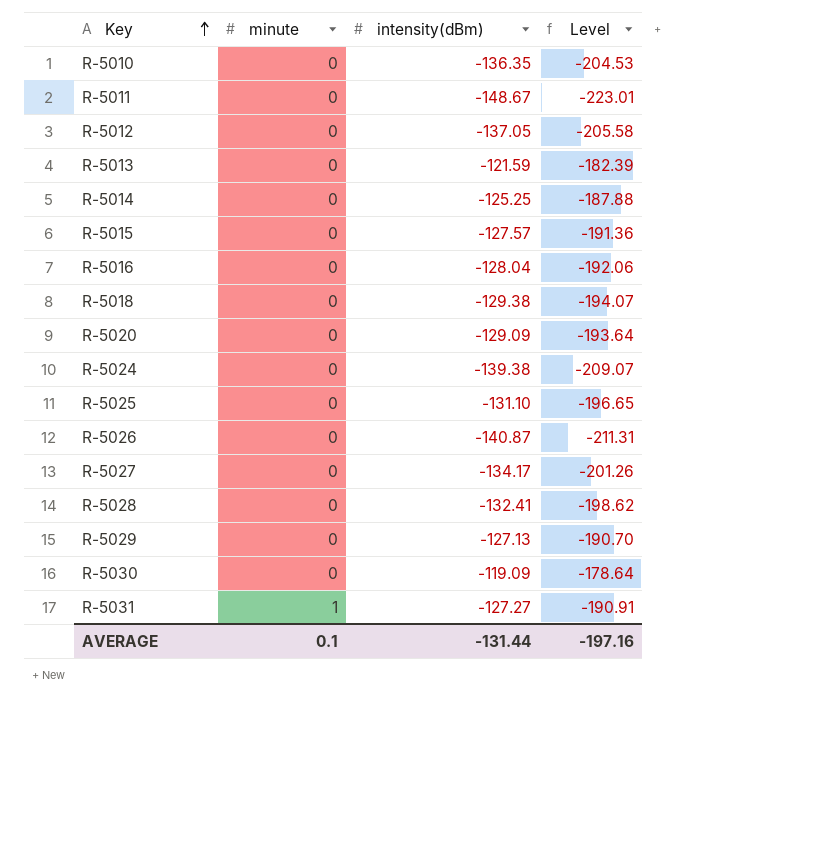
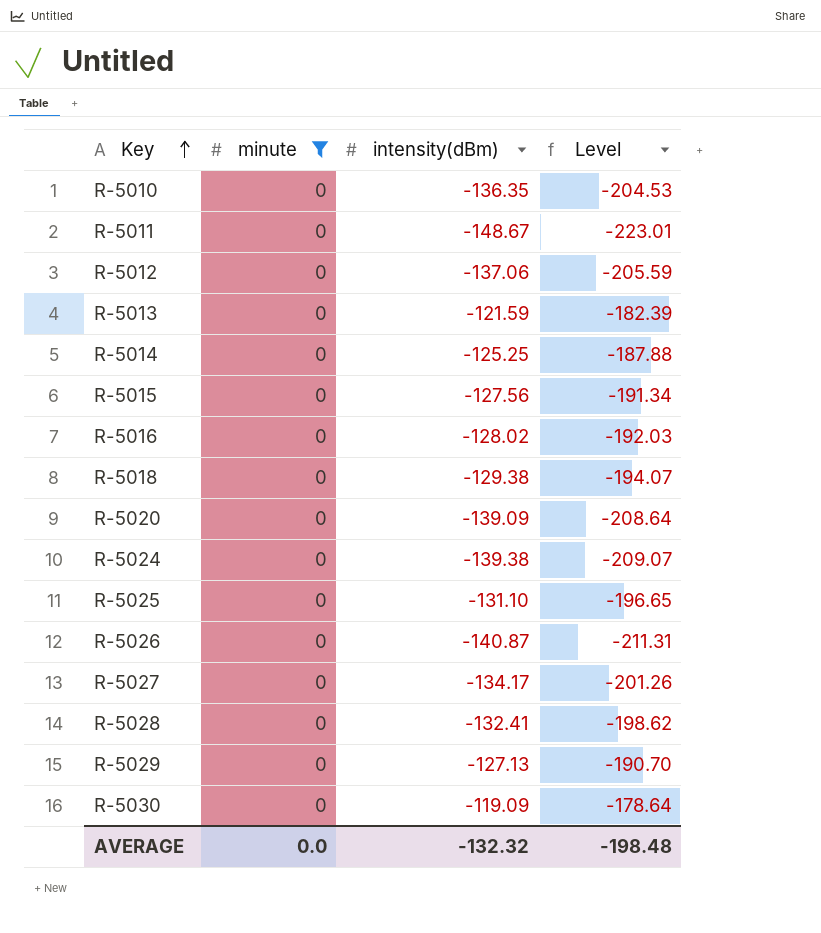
filter: none -> minute = 0
R-5012 | intensity(dBm): -137.05 -> -137.06
R-5012 | Level: -205.58 -> -205.59
R-5015 | intensity(dBm): -127.57 -> -127.56
R-5015 | Level: -191.36 -> -191.34
R-5016 | intensity(dBm): -128.04 -> -128.02
R-5016 | Level: -192.06 -> -192.03
R-5020 | intensity(dBm): -129.09 -> -139.09
R-5020 | Level: -193.64 -> -208.64
AVERAGE | minute: 0.1 -> 0.0
AVERAGE | intensity(dBm): -131.44 -> -132.32
AVERAGE | Level: -197.16 -> -198.48

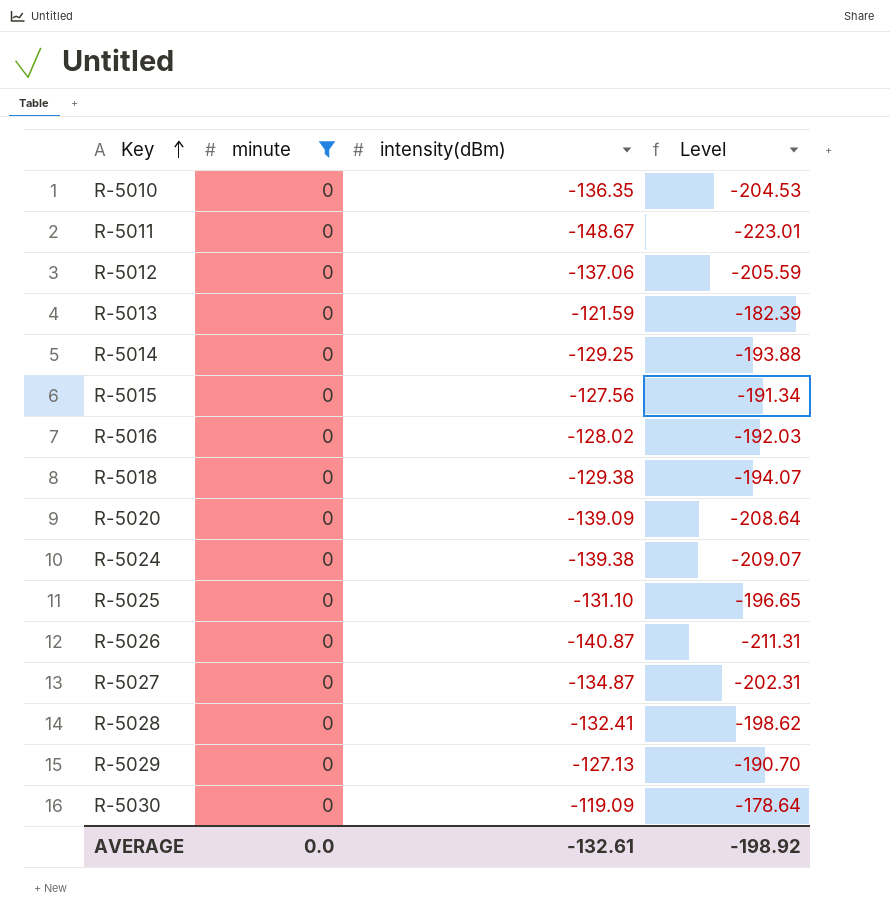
R-5014 | intensity(dBm): -125.25 -> -129.25
R-5014 | Level: -187.88 -> -193.88
R-5027 | intensity(dBm): -134.17 -> -134.87
R-5027 | Level: -201.26 -> -202.31
AVERAGE | intensity(dBm): -132.32 -> -132.61
AVERAGE | Level: -198.48 -> -198.92

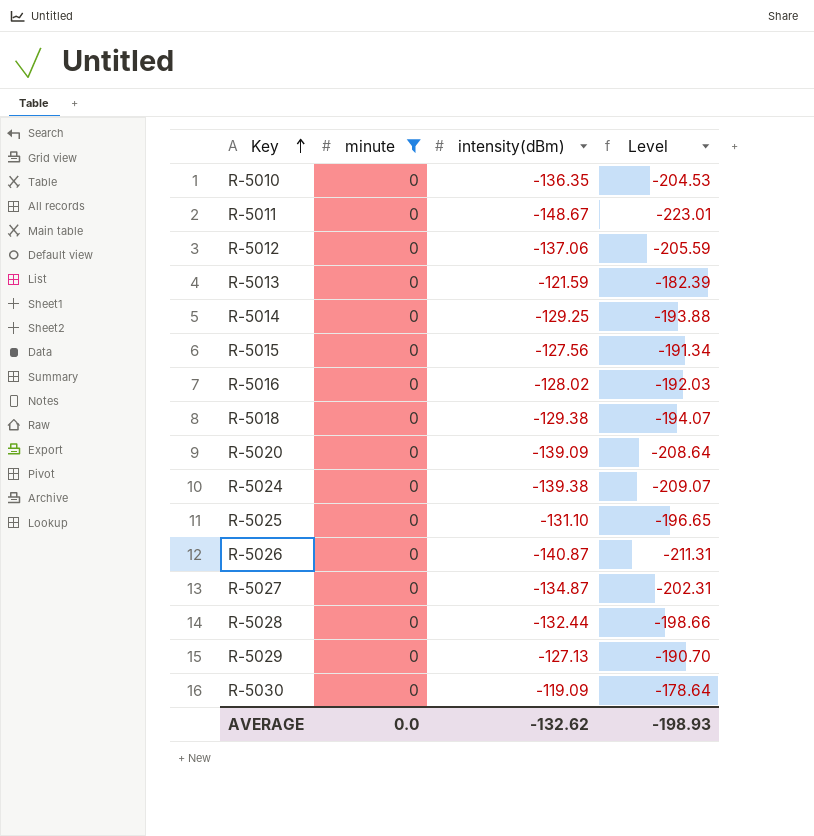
R-5028 | intensity(dBm): -132.41 -> -132.44
R-5028 | Level: -198.62 -> -198.66
AVERAGE | intensity(dBm): -132.61 -> -132.62
AVERAGE | Level: -198.92 -> -198.93

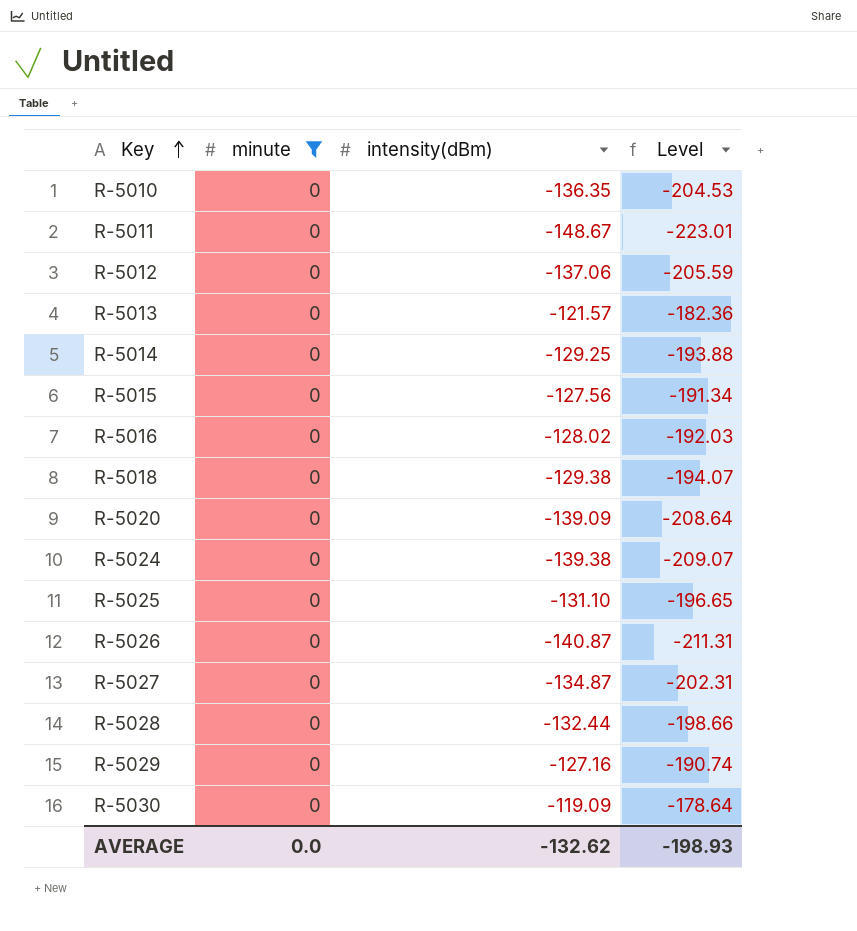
R-5013 | intensity(dBm): -121.59 -> -121.57
R-5013 | Level: -182.39 -> -182.36
R-5029 | intensity(dBm): -127.13 -> -127.16
R-5029 | Level: -190.70 -> -190.74

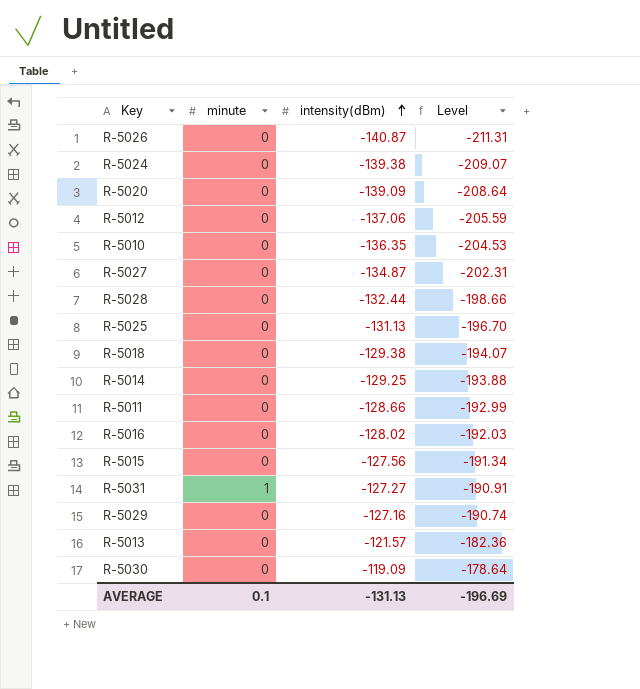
filter: minute = 0 -> none
row order: Key ascending -> intensity(dBm) ascending
R-5025 | intensity(dBm): -131.10 -> -131.13
R-5025 | Level: -196.65 -> -196.70
R-5011 | intensity(dBm): -148.67 -> -128.66
R-5011 | Level: -223.01 -> -192.99
AVERAGE | minute: 0.0 -> 0.1
AVERAGE | intensity(dBm): -132.62 -> -131.13
AVERAGE | Level: -198.93 -> -196.69

